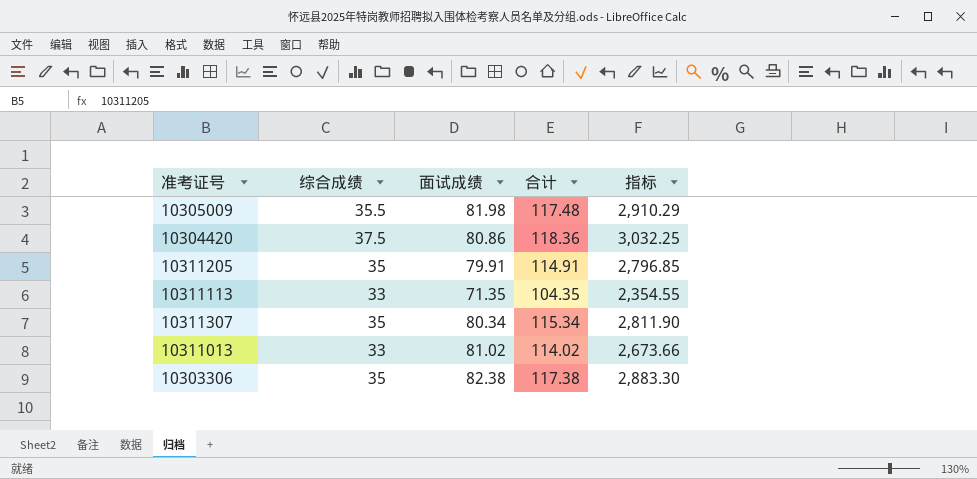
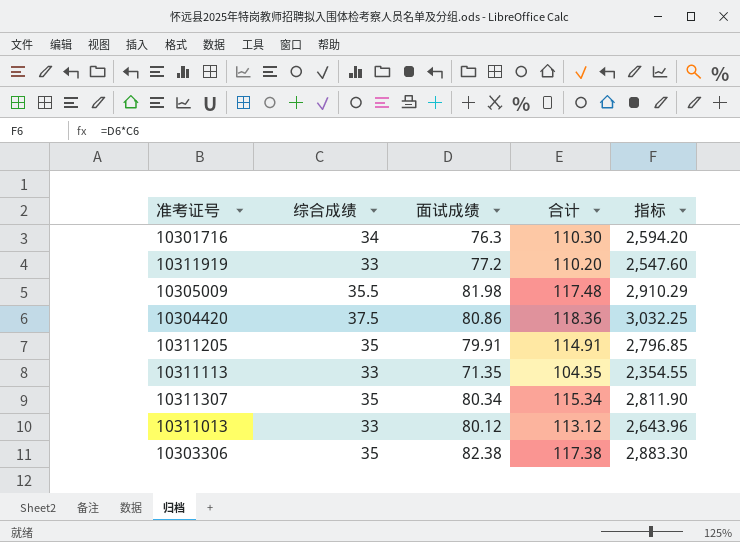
row 10301716: none -> 34 | 76.3 | 110.30 | 2,594.20
row 10311919: none -> 33 | 77.2 | 110.20 | 2,547.60
10311013 | 面试成绩: 81.02 -> 80.12
10311013 | 合计: 114.02 -> 113.12
10311013 | 指标: 2,673.66 -> 2,643.96

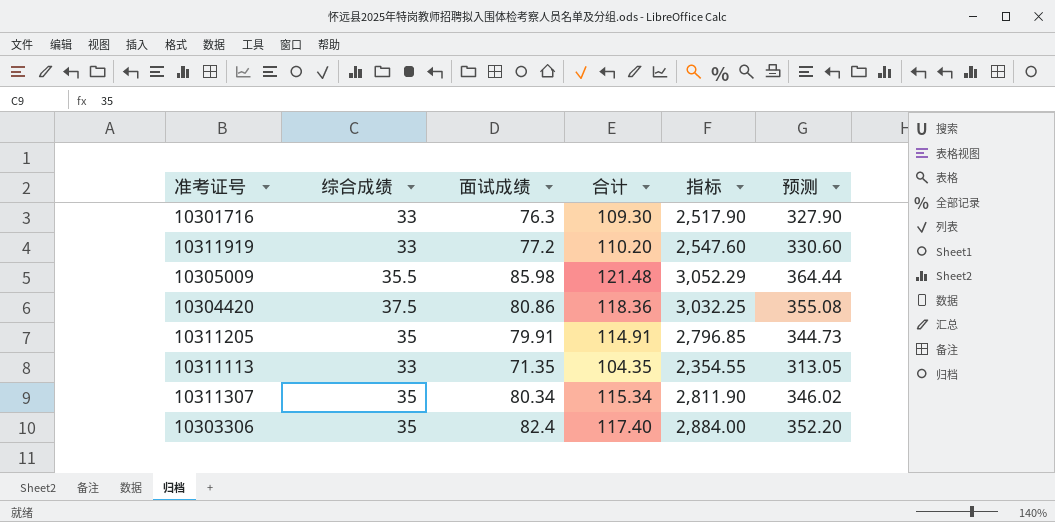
column 预测 | formula: none -> [合计] * 3
row 10311013: 33 | 80.12 | 113.12 | 2,643.96 -> none
10301716 | 综合成绩: 34 -> 33
10301716 | 合计: 110.30 -> 109.30
10301716 | 指标: 2,594.20 -> 2,517.90
10305009 | 面试成绩: 81.98 -> 85.98
10305009 | 合计: 117.48 -> 121.48
10305009 | 指标: 2,910.29 -> 3,052.29
10303306 | 面试成绩: 82.38 -> 82.4
10303306 | 合计: 117.38 -> 117.40
10303306 | 指标: 2,883.30 -> 2,884.00

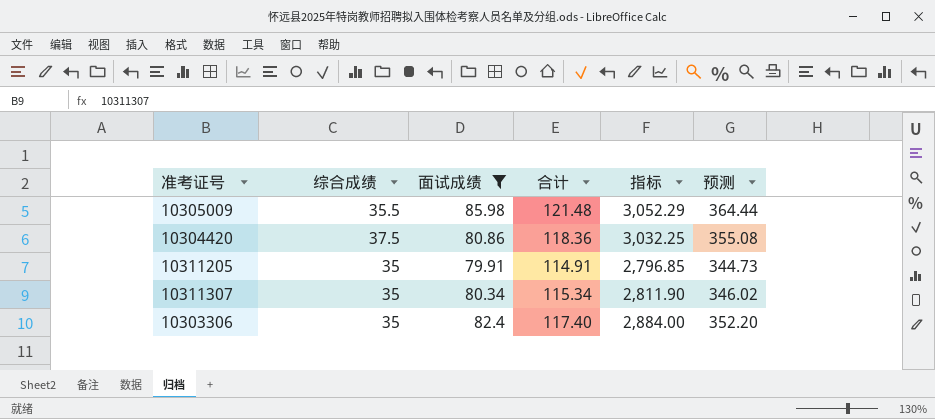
filter: none -> 面试成绩 >= 79.91

